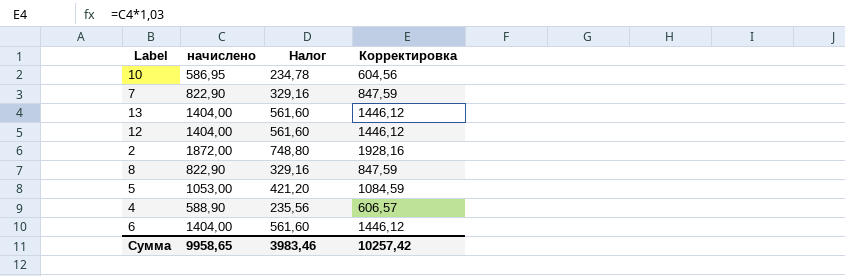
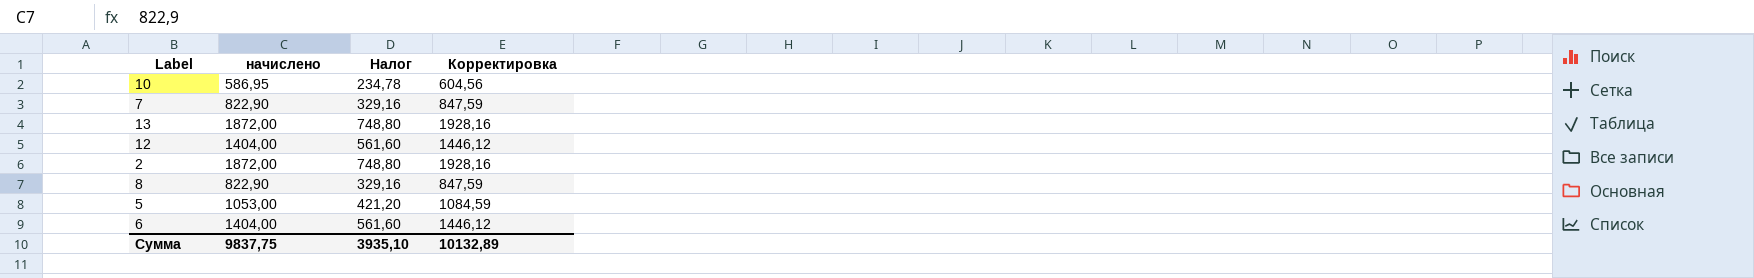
row 4: 588,90 | 235,56 | 606,57 -> none
13 | начислено: 1404,00 -> 1872,00
13 | Налог: 561,60 -> 748,80
13 | Корректировка: 1446,12 -> 1928,16
Сумма | начислено: 9958,65 -> 9837,75
Сумма | Налог: 3983,46 -> 3935,10
Сумма | Корректировка: 10257,42 -> 10132,89

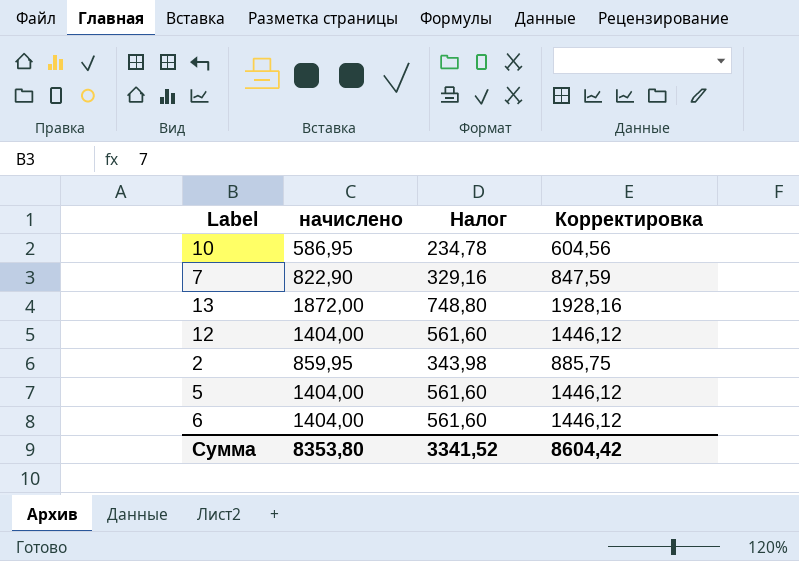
row 8: 822,90 | 329,16 | 847,59 -> none
2 | начислено: 1872,00 -> 859,95
2 | Налог: 748,80 -> 343,98
2 | Корректировка: 1928,16 -> 885,75
5 | начислено: 1053,00 -> 1404,00
5 | Налог: 421,20 -> 561,60
5 | Корректировка: 1084,59 -> 1446,12
Сумма | начислено: 9837,75 -> 8353,80
Сумма | Налог: 3935,10 -> 3341,52
Сумма | Корректировка: 10132,89 -> 8604,42

